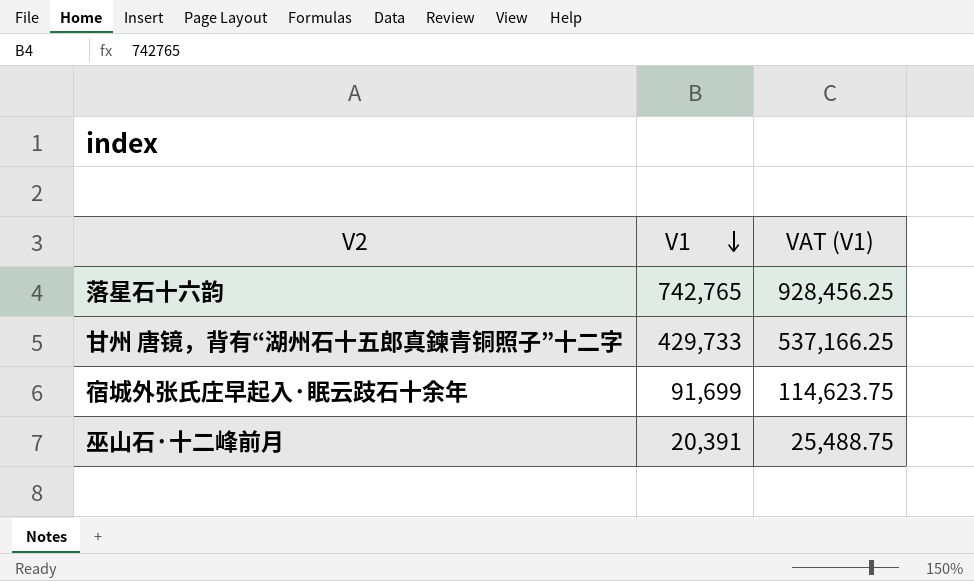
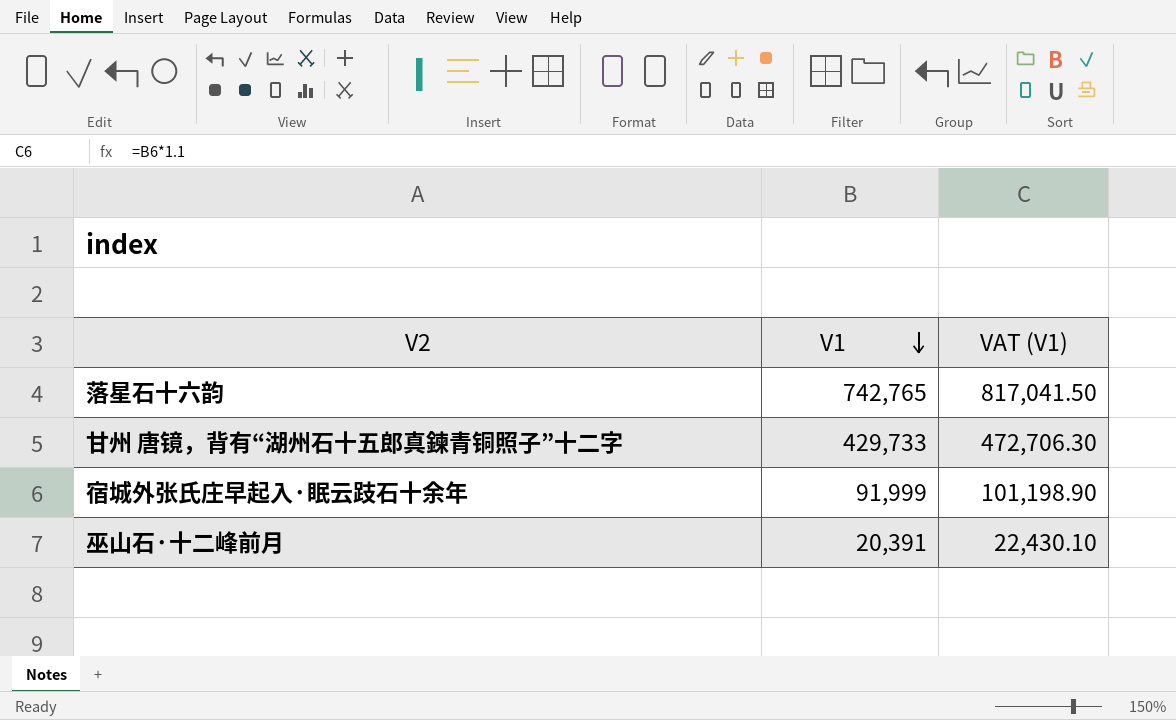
column VAT (V1) | formula: [V1] * 1.25 -> [V1] * 1.1
宿城外张氏庄早起入·眠云跂石十余年 | V1: 91,699 -> 91,999

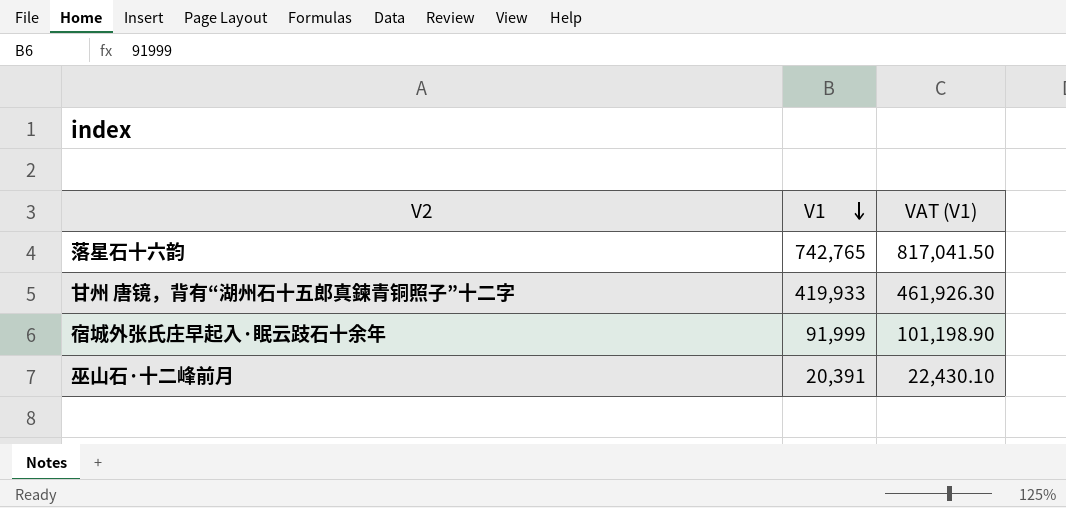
甘州 唐镜，背有“湖州石十五郎真鍊青铜照子”十二字 | V1: 429,733 -> 419,933
甘州 唐镜，背有“湖州石十五郎真鍊青铜照子”十二字 | VAT (V1): 472,706.30 -> 461,926.30

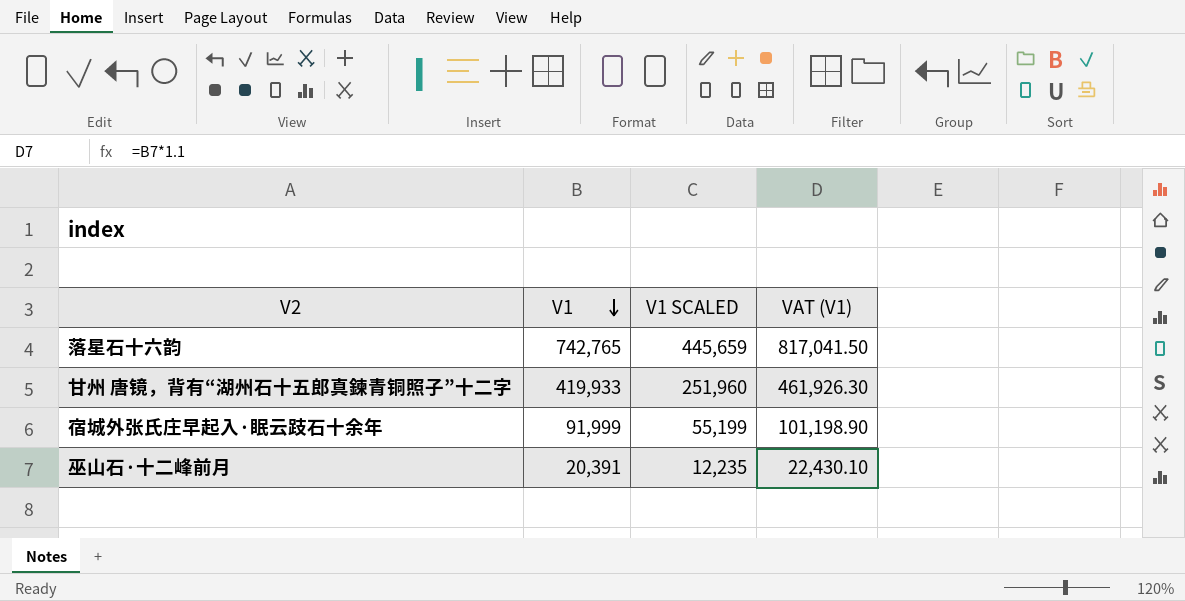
column V1 SCALED | formula: none -> [V1] * 0.6

